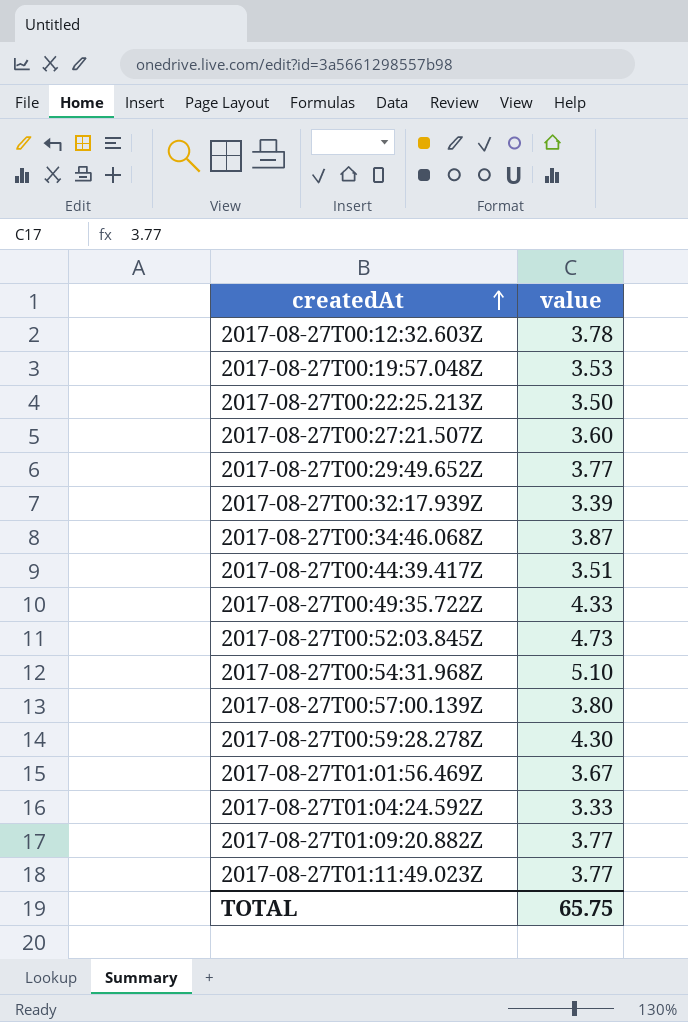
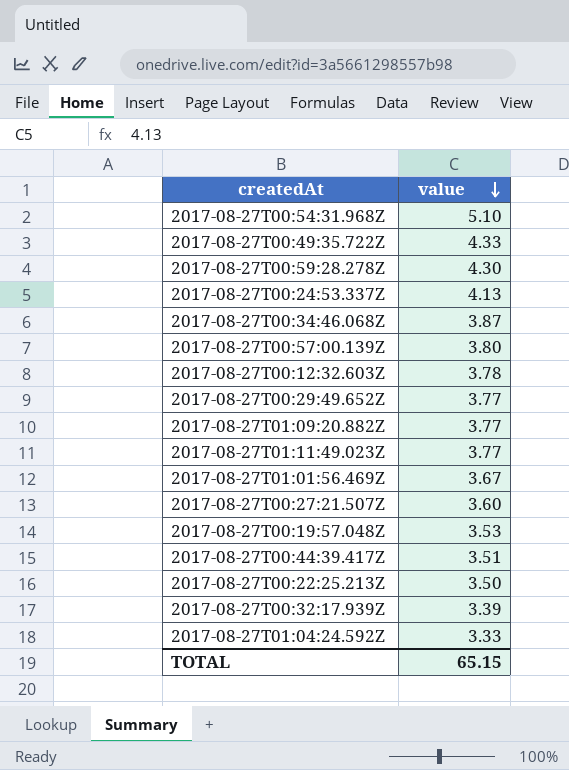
row order: createdAt ascending -> value descending
row 2017-08-27T00:52:03.845Z: 4.73 -> none
row 2017-08-27T00:24:53.337Z: none -> 4.13
TOTAL | value: 65.75 -> 65.15

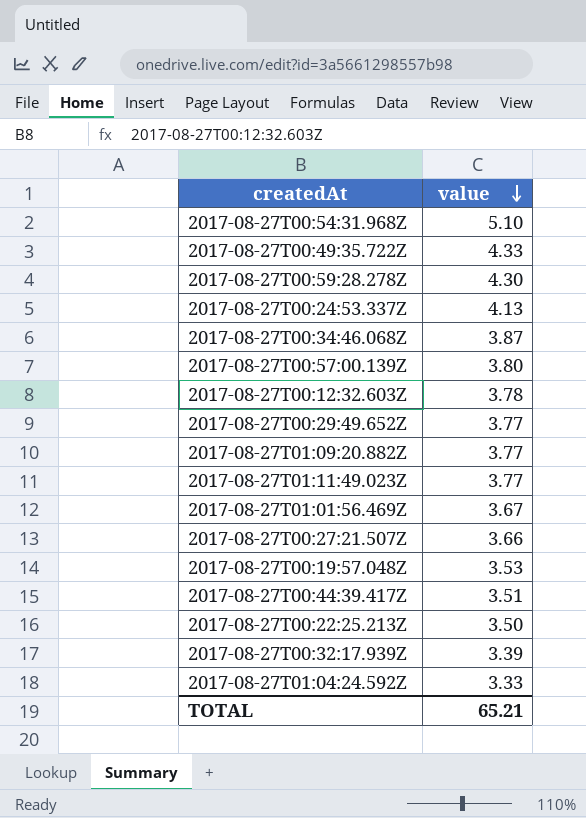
2017-08-27T00:27:21.507Z | value: 3.60 -> 3.66
TOTAL | value: 65.15 -> 65.21

